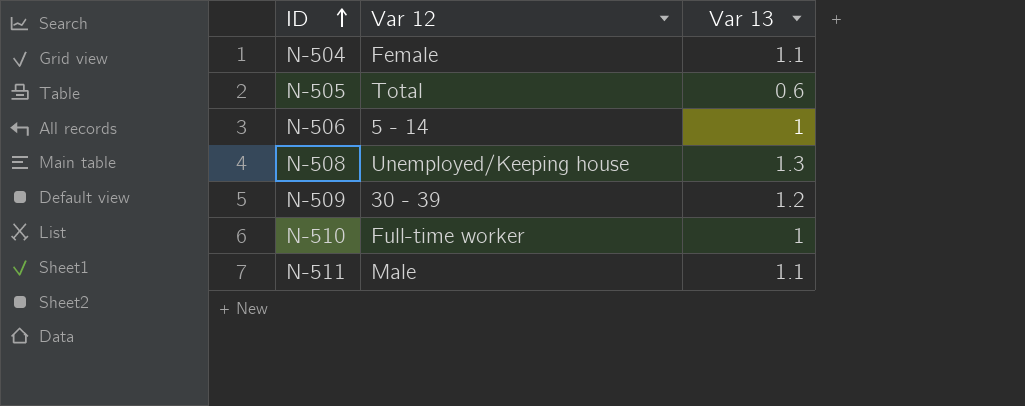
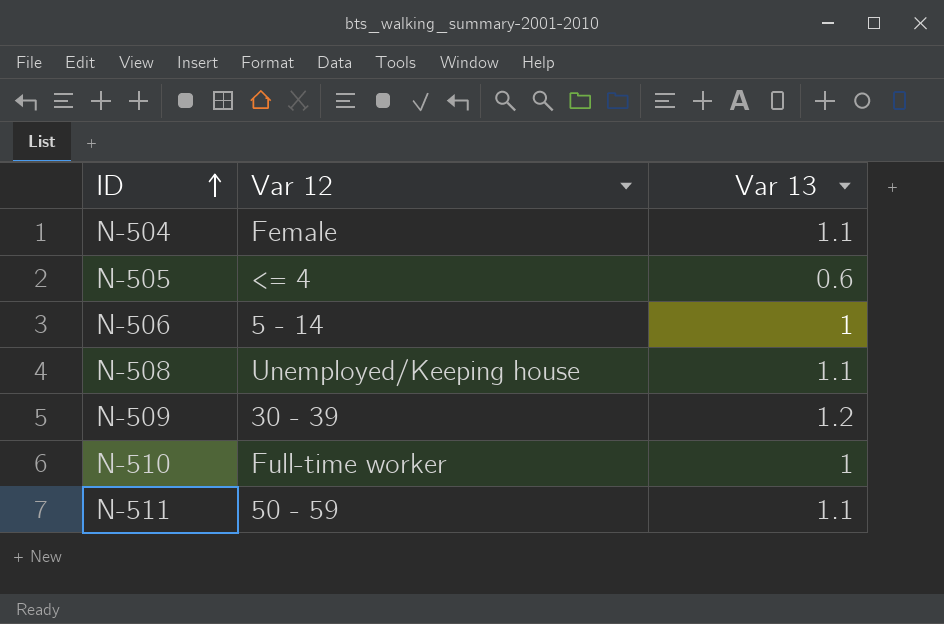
N-505 | Var 12: Total -> <= 4
N-508 | Var 13: 1.3 -> 1.1
N-511 | Var 12: Male -> 50 - 59

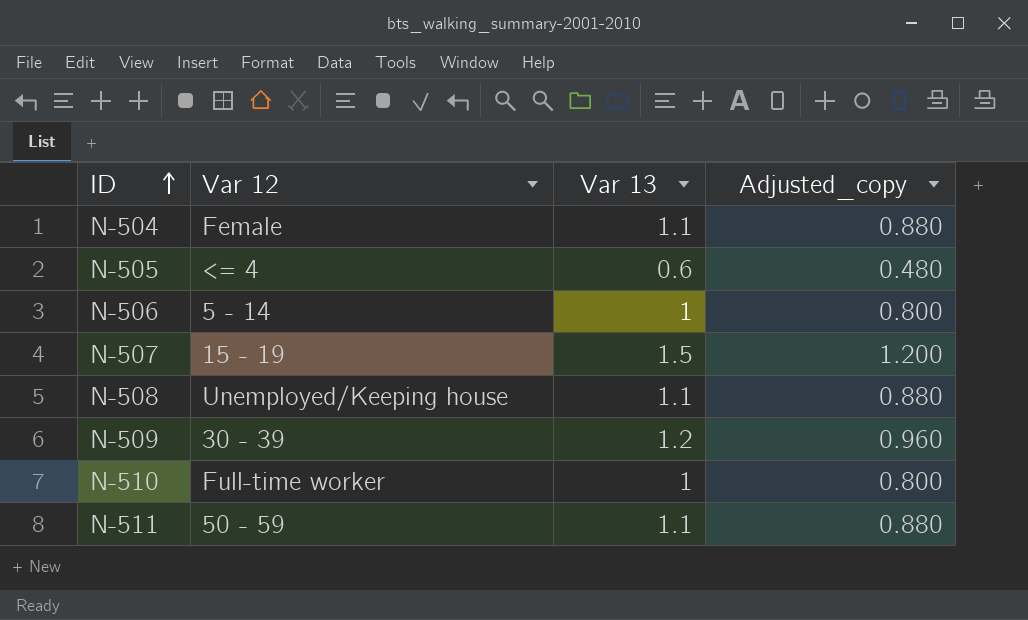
column Adjusted_copy | formula: none -> [Var 13] * 0.8
row N-507: none -> 15 - 19 | 1.5 | 1.200

